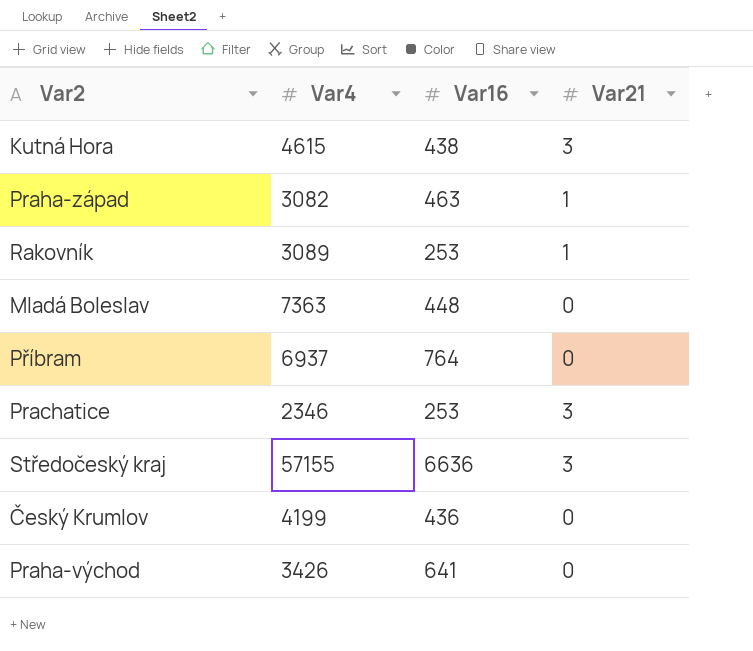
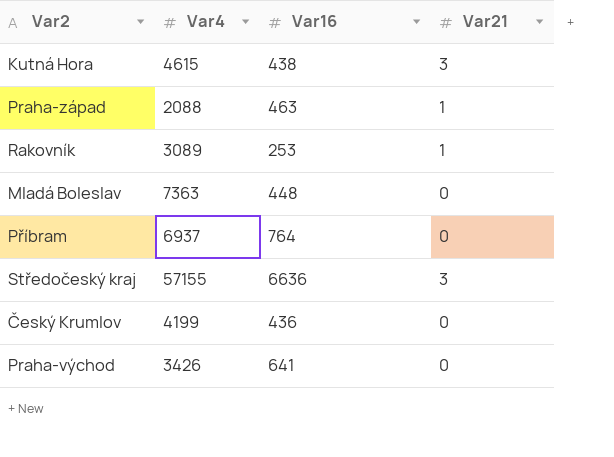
row Prachatice: 2346 | 253 | 3 -> none
Praha-západ | Var4: 3082 -> 2088

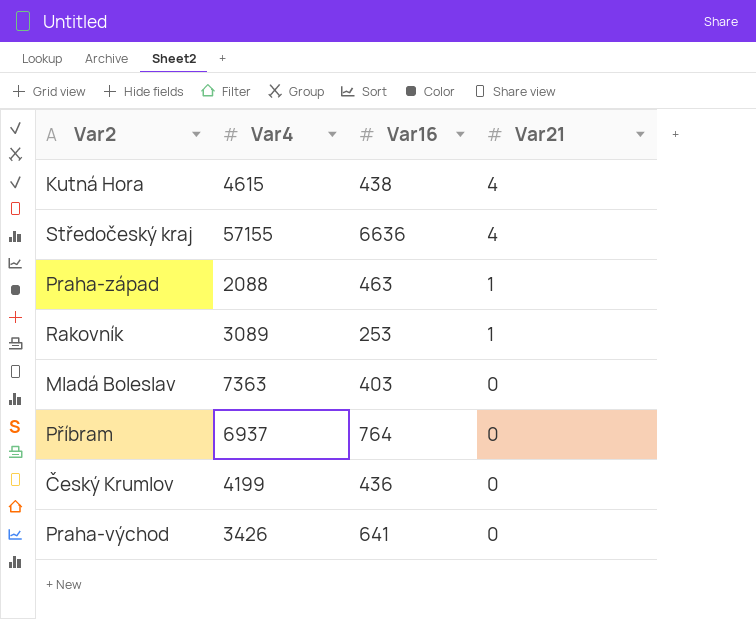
row order: none -> Var21 descending
Kutná Hora | Var21: 3 -> 4
Středočeský kraj | Var21: 3 -> 4
Mladá Boleslav | Var16: 448 -> 403

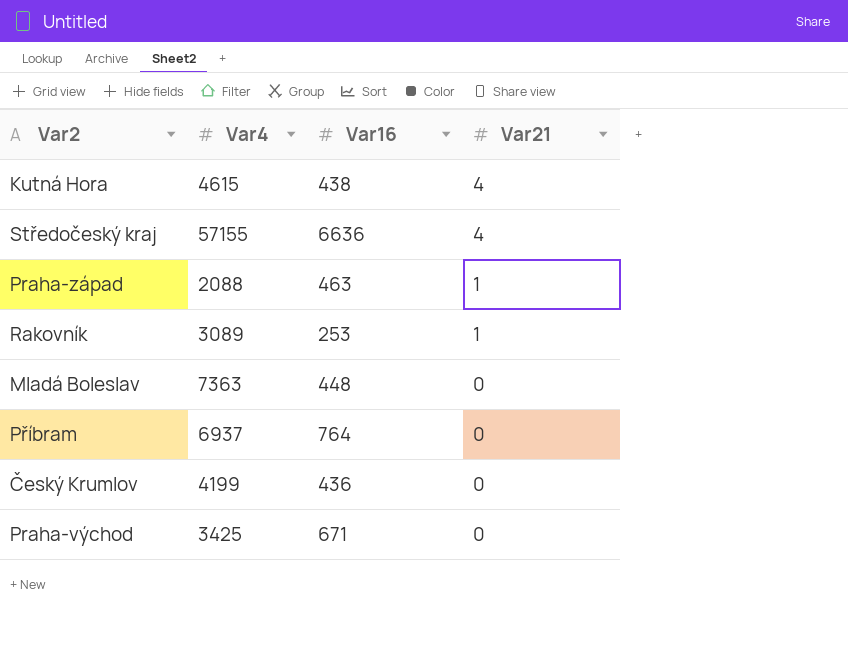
Mladá Boleslav | Var16: 403 -> 448
Praha-východ | Var4: 3426 -> 3425
Praha-východ | Var16: 641 -> 671

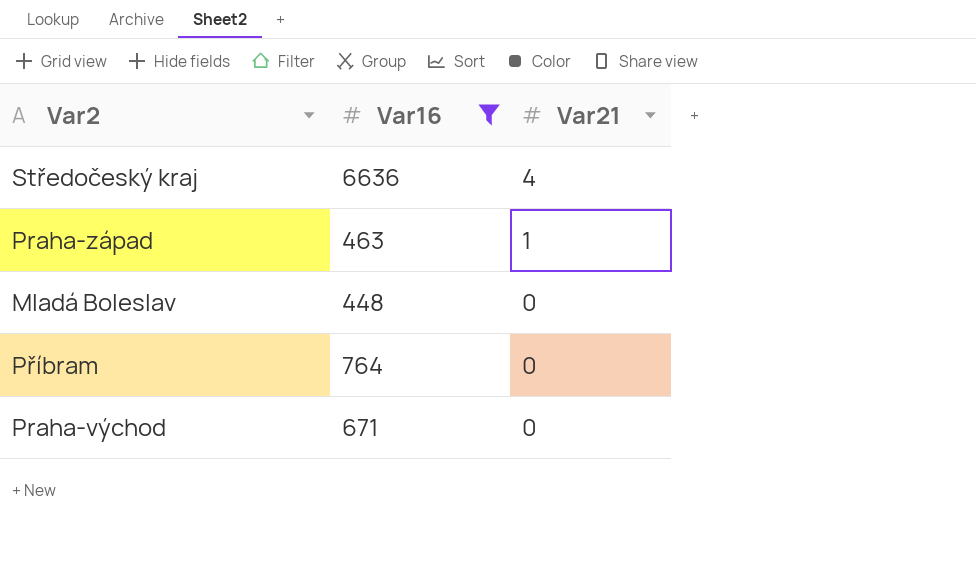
filter: none -> Var16 >= 448
column Var4 | position: 2 -> none

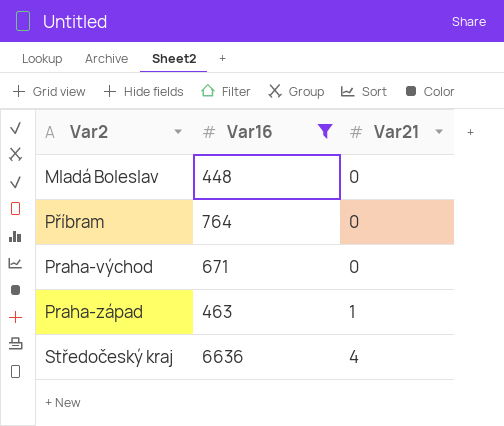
row order: Var21 descending -> Var21 ascending

